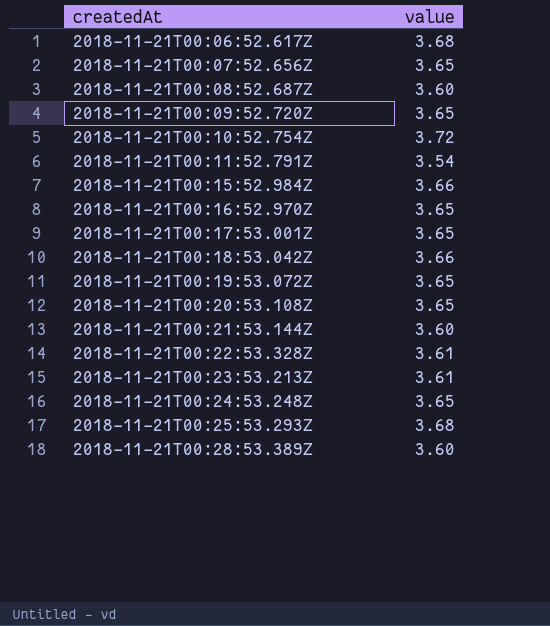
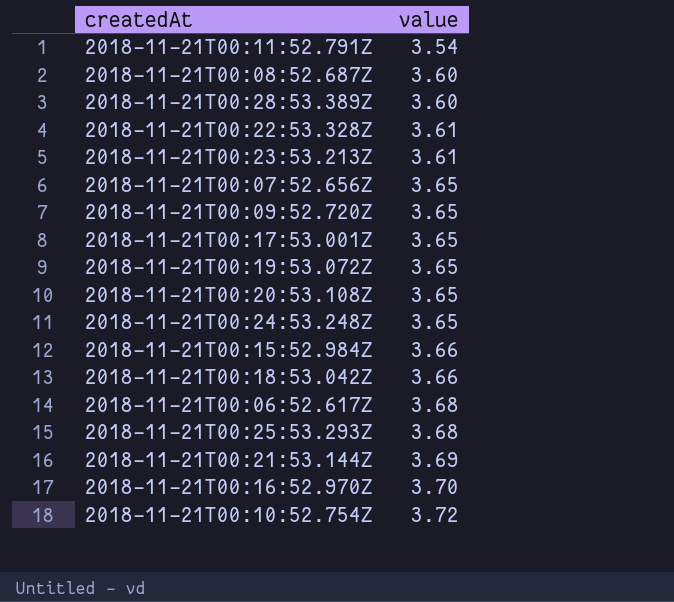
row order: createdAt ascending -> value ascending
2018-11-21T00:21:53.144Z | value: 3.60 -> 3.69
2018-11-21T00:16:52.970Z | value: 3.65 -> 3.70

